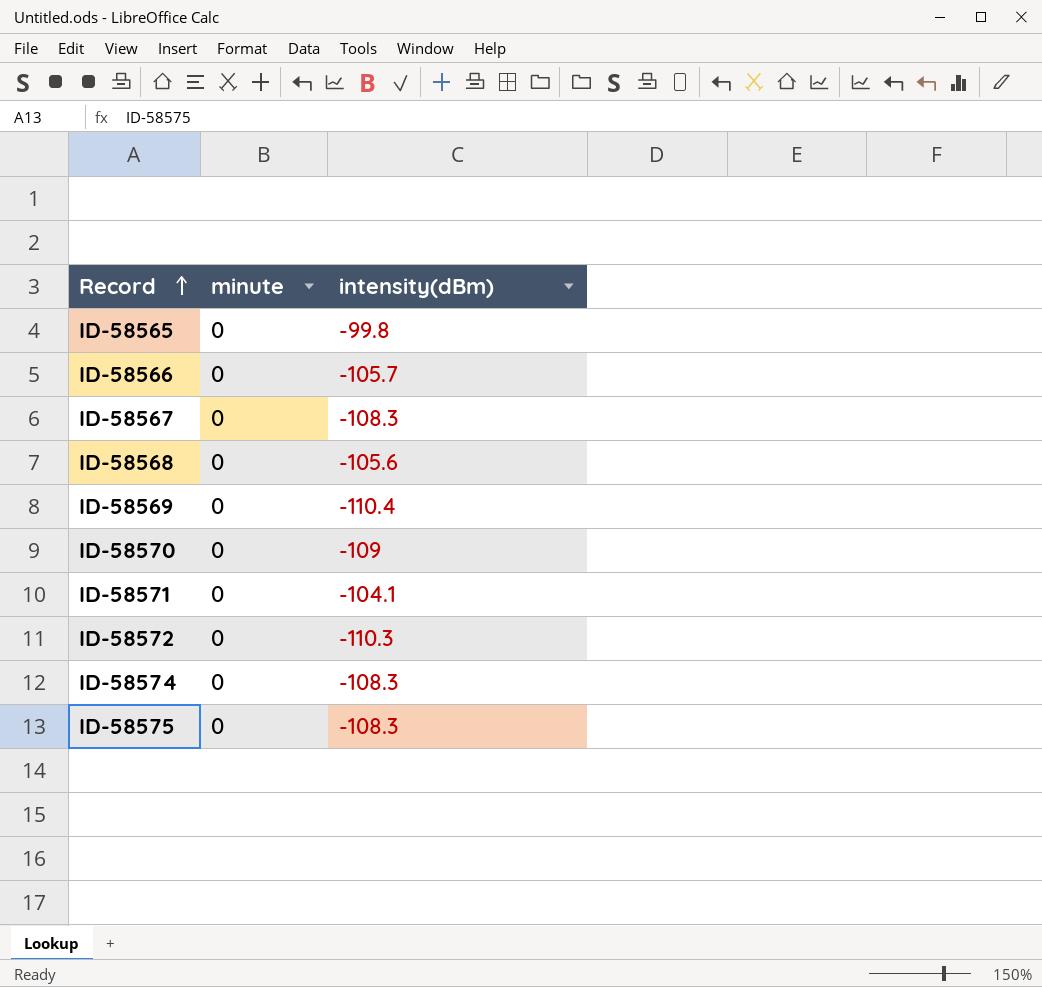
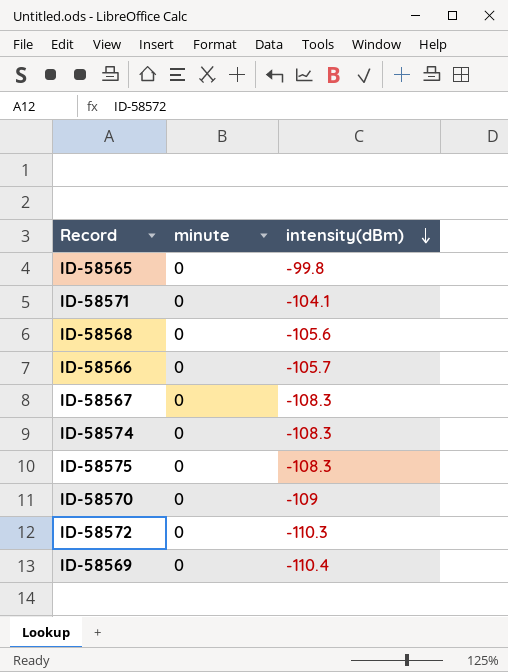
row order: Record ascending -> intensity(dBm) descending

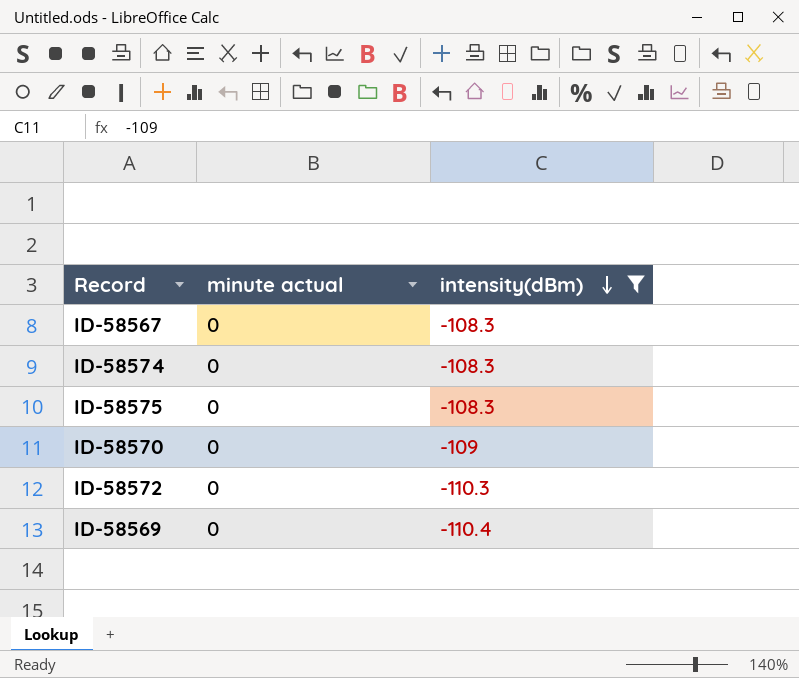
filter: none -> intensity(dBm) <= -108.3
column name: minute -> minute actual

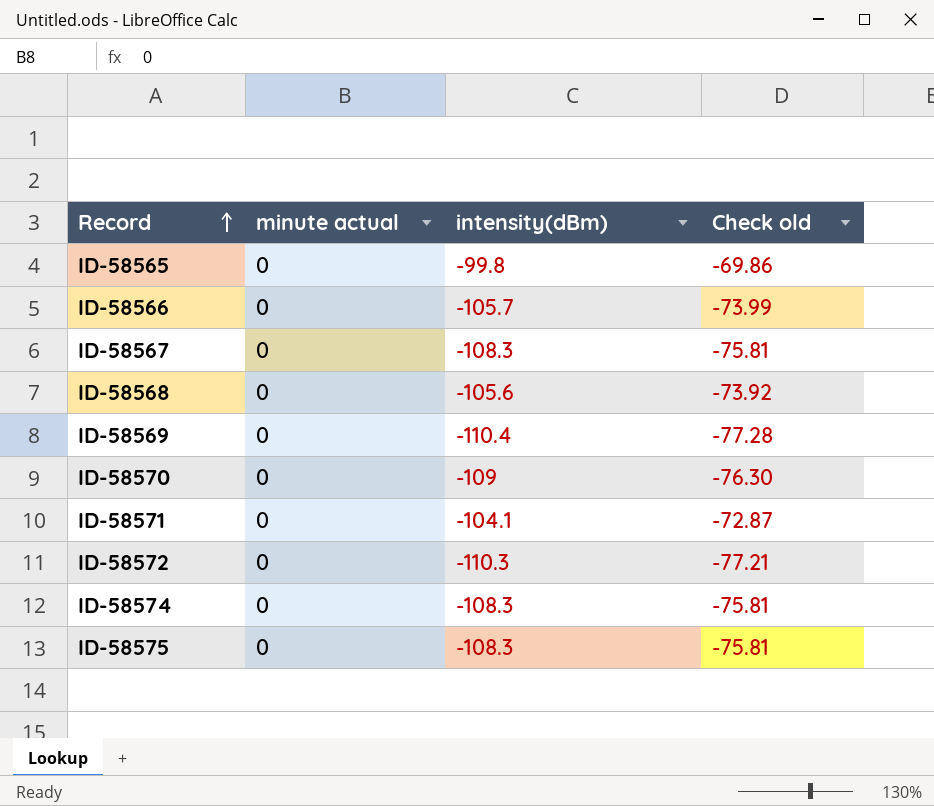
filter: intensity(dBm) <= -108.3 -> none
row order: intensity(dBm) descending -> Record ascending
column Check old | formula: none -> [intensity(dBm)] * 0.7

